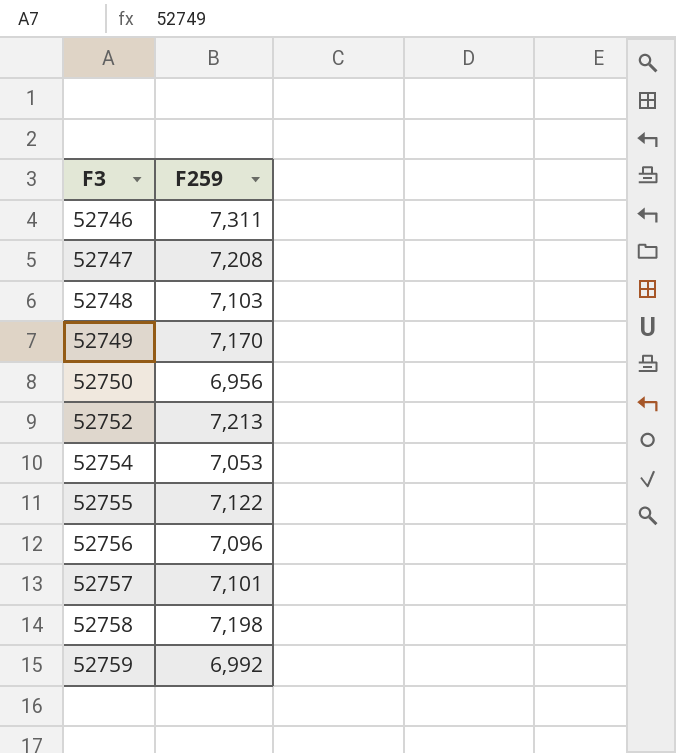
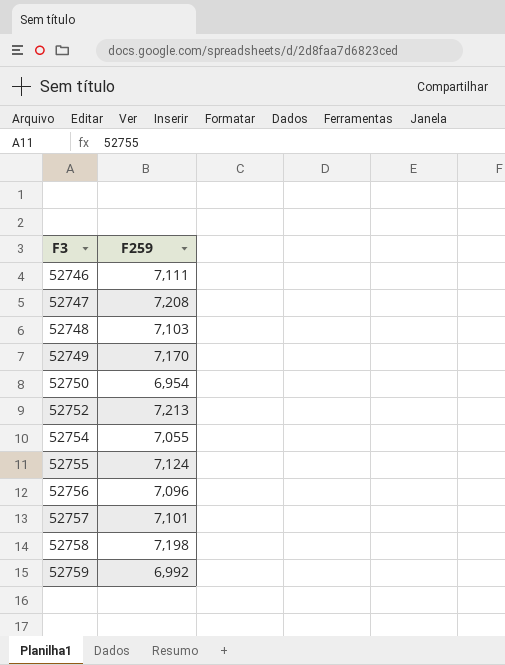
52746 | F259: 7,311 -> 7,111
52750 | F259: 6,956 -> 6,954
52754 | F259: 7,053 -> 7,055
52755 | F259: 7,122 -> 7,124

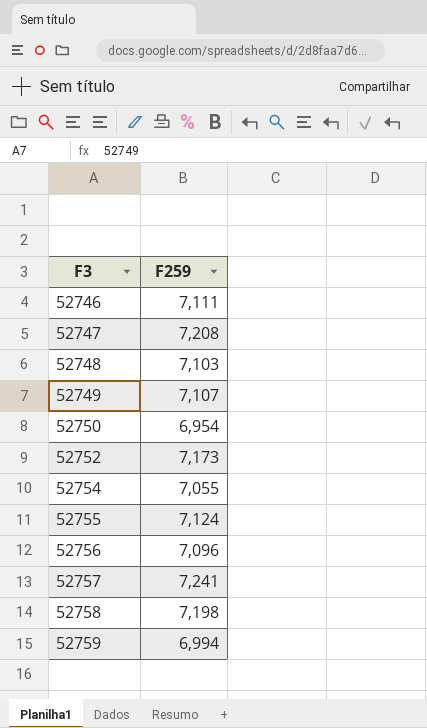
52749 | F259: 7,170 -> 7,107
52752 | F259: 7,213 -> 7,173
52757 | F259: 7,101 -> 7,241
52759 | F259: 6,992 -> 6,994

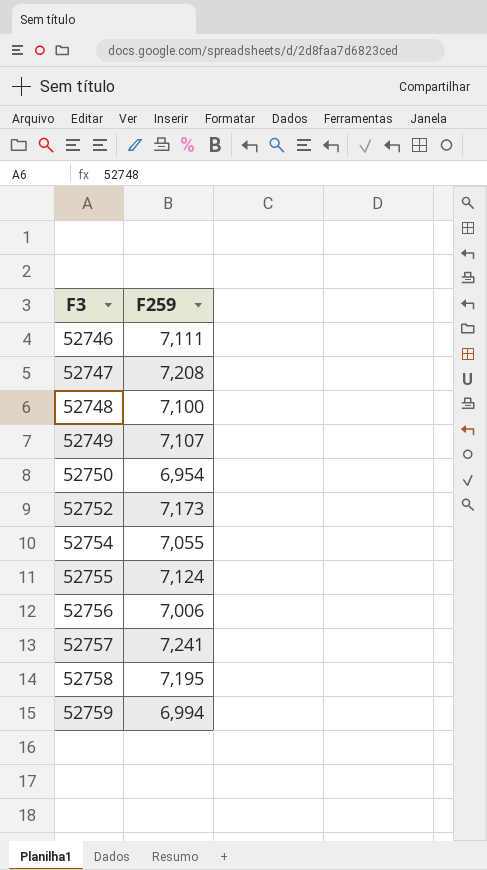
52748 | F259: 7,103 -> 7,100
52756 | F259: 7,096 -> 7,006
52758 | F259: 7,198 -> 7,195

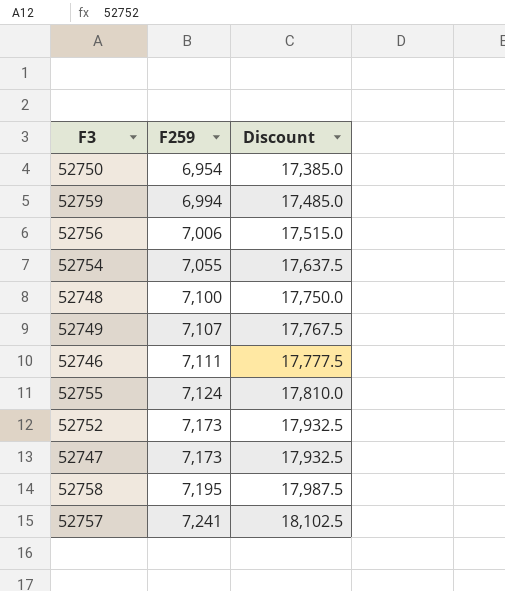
row order: F3 ascending -> F259 ascending
column Discount | formula: none -> [F259] * 2.5
52747 | F259: 7,208 -> 7,173

